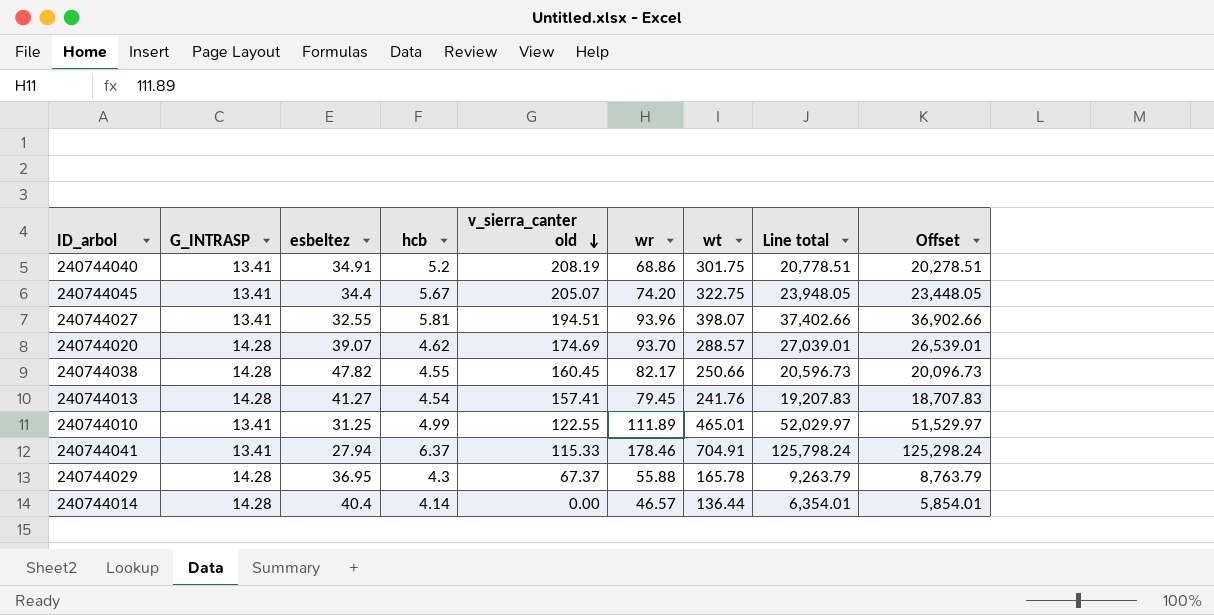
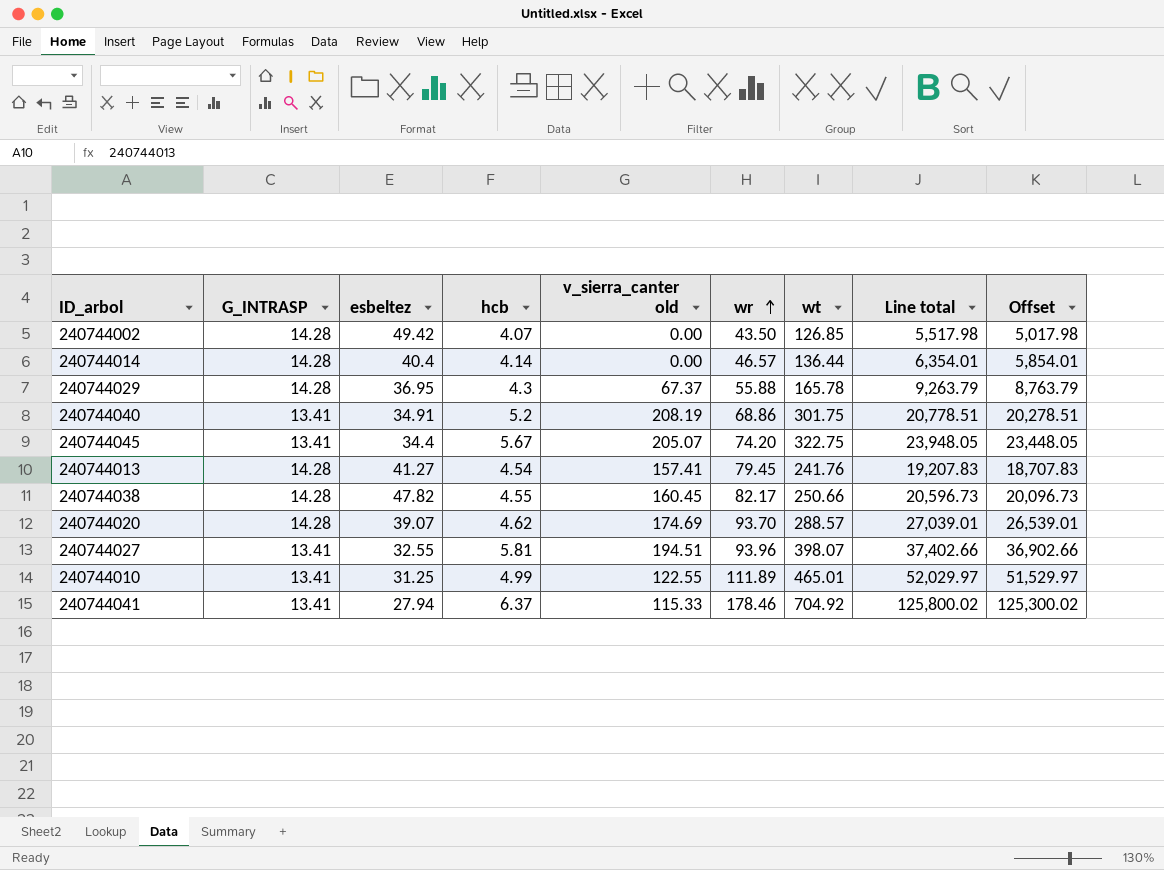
row order: v_sierra_canter old descending -> wr ascending
row 240744002: none -> 14.28 | 49.42 | 4.07 | 0.00 | 43.50 | 126.85 | 5,517.98 | 5,017.98
240744041 | wt: 704.91 -> 704.92
240744041 | Line total: 125,798.24 -> 125,800.02
240744041 | Offset: 125,298.24 -> 125,300.02

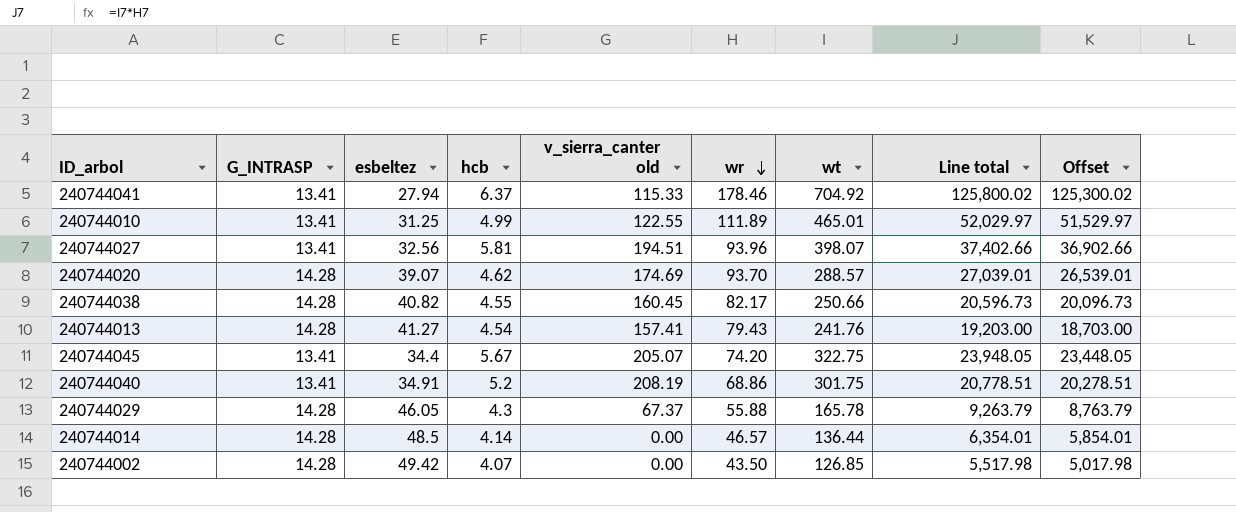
row order: wr ascending -> wr descending
240744027 | esbeltez: 32.55 -> 32.56
240744038 | esbeltez: 47.82 -> 40.82
240744013 | wr: 79.45 -> 79.43
240744013 | Line total: 19,207.83 -> 19,203.00
240744013 | Offset: 18,707.83 -> 18,703.00
240744029 | esbeltez: 36.95 -> 46.05
240744014 | esbeltez: 40.4 -> 48.5

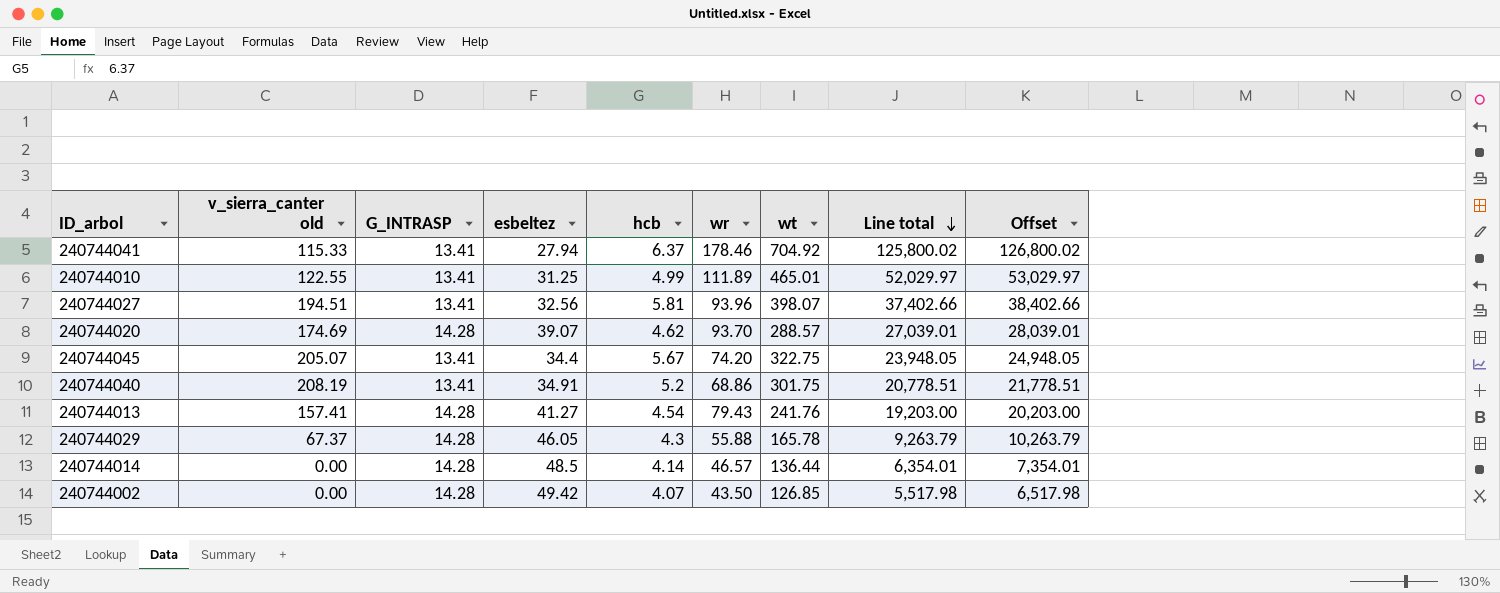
row order: wr descending -> Line total descending
column v_sierra_canter old | position: 5 -> 2
column Offset | formula: [Line total] - 500 -> [Line total] + 1000
row 240744038: 14.28 | 40.82 | 4.55 | 160.45 | 82.17 | 250.66 | 20,596.73 | 20,096.73 -> none

